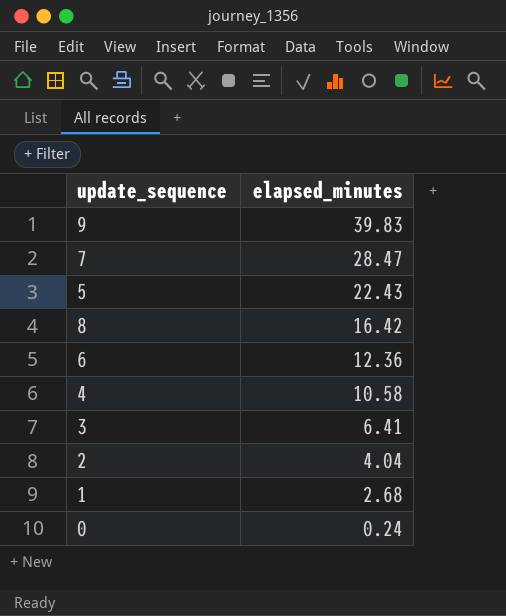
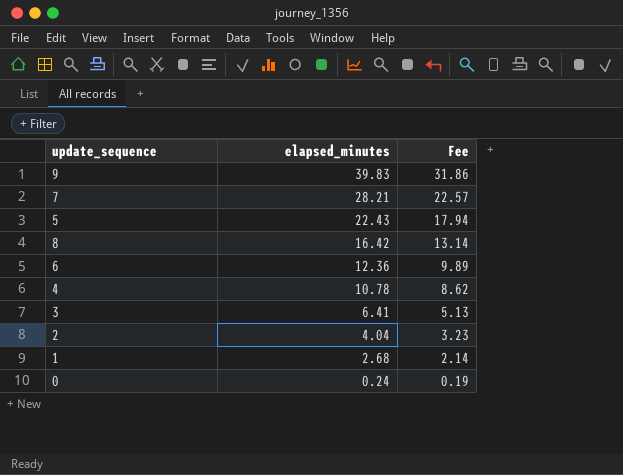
column Fee | formula: none -> [elapsed_minutes] * 0.8
7 | elapsed_minutes: 28.47 -> 28.21
4 | elapsed_minutes: 10.58 -> 10.78

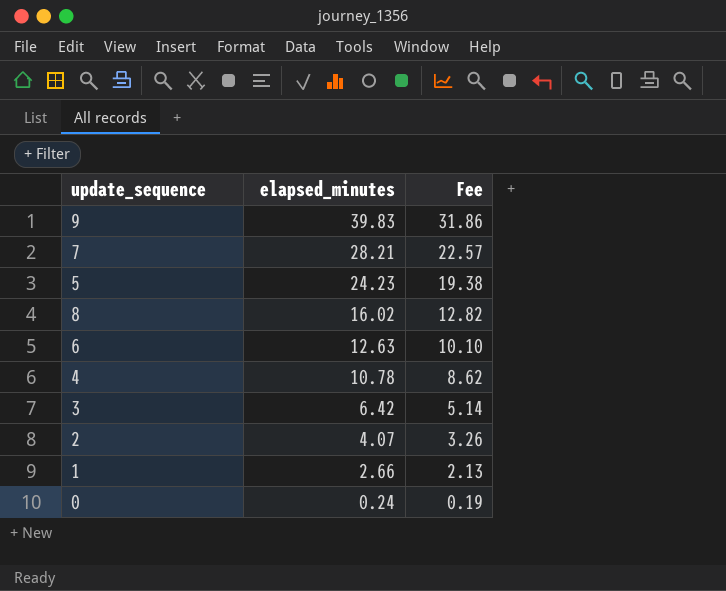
5 | elapsed_minutes: 22.43 -> 24.23
5 | Fee: 17.94 -> 19.38
8 | elapsed_minutes: 16.42 -> 16.02
8 | Fee: 13.14 -> 12.82
6 | elapsed_minutes: 12.36 -> 12.63
6 | Fee: 9.89 -> 10.10
3 | elapsed_minutes: 6.41 -> 6.42
3 | Fee: 5.13 -> 5.14
2 | elapsed_minutes: 4.04 -> 4.07
2 | Fee: 3.23 -> 3.26
1 | elapsed_minutes: 2.68 -> 2.66
1 | Fee: 2.14 -> 2.13

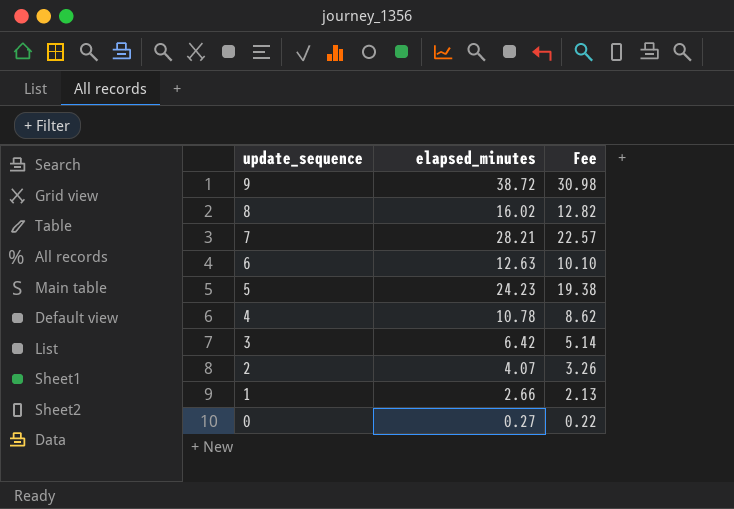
row order: elapsed_minutes descending -> update_sequence descending
9 | elapsed_minutes: 39.83 -> 38.72
9 | Fee: 31.86 -> 30.98
0 | elapsed_minutes: 0.24 -> 0.27
0 | Fee: 0.19 -> 0.22

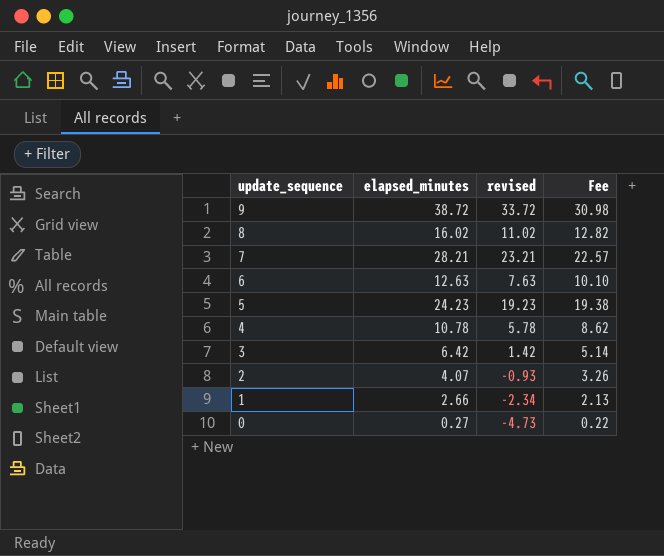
column revised | formula: none -> [elapsed_minutes] - 5

